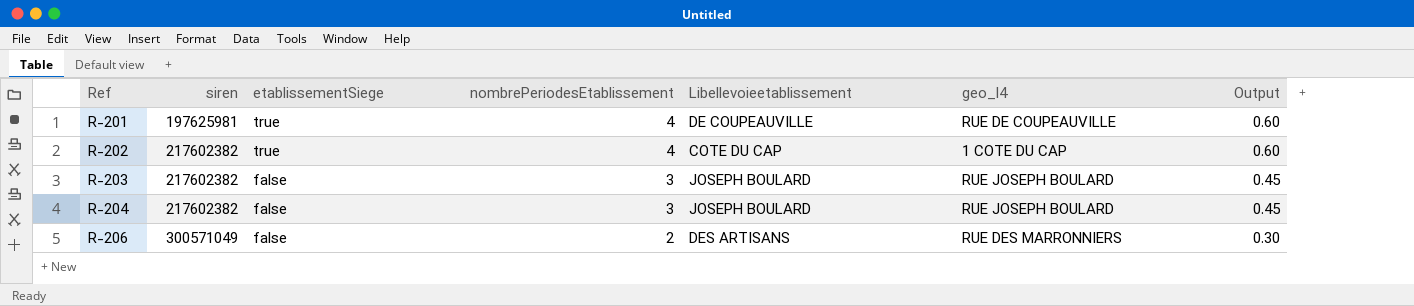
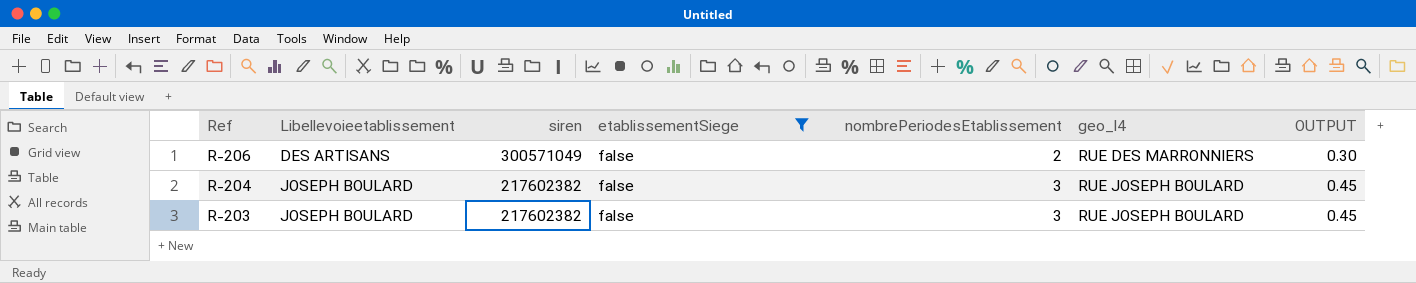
filter: none -> etablissementSiege = false
row order: Ref ascending -> Ref descending
column Libellevoieetablissement | position: 5 -> 2
column name: Output -> OUTPUT

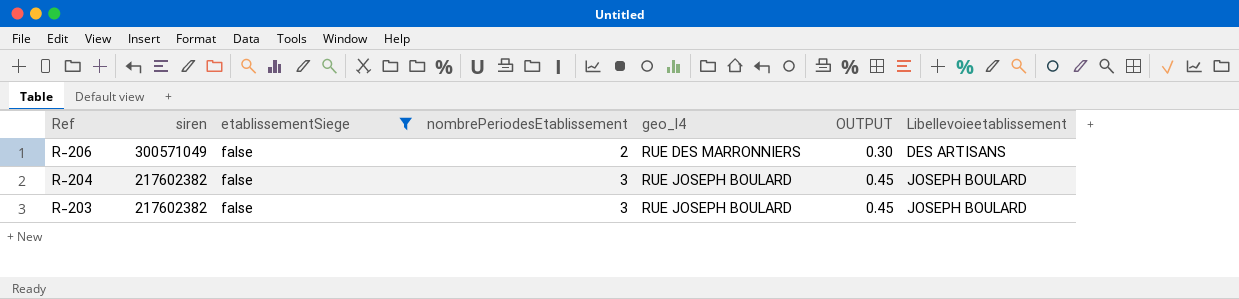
column Libellevoieetablissement | position: 2 -> 7

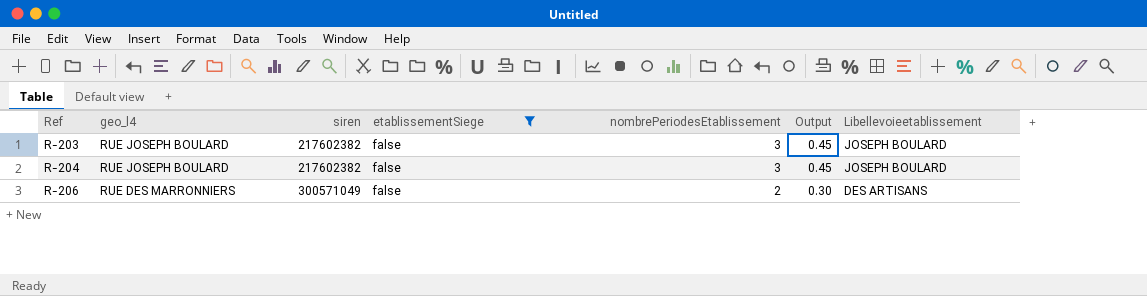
row order: Ref descending -> Ref ascending
column geo_l4 | position: 5 -> 2
column name: OUTPUT -> Output

